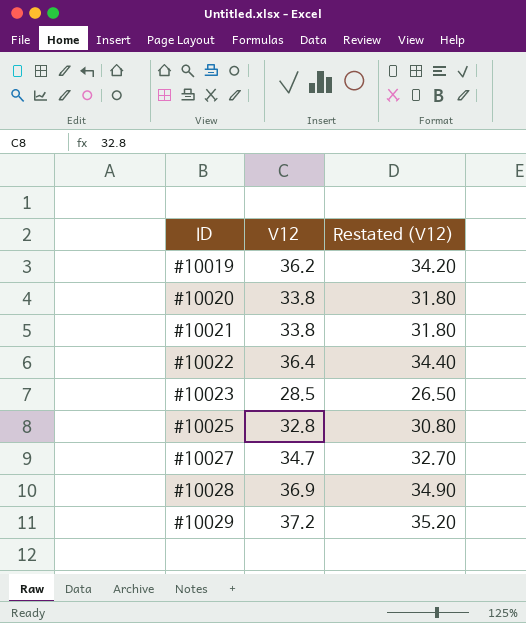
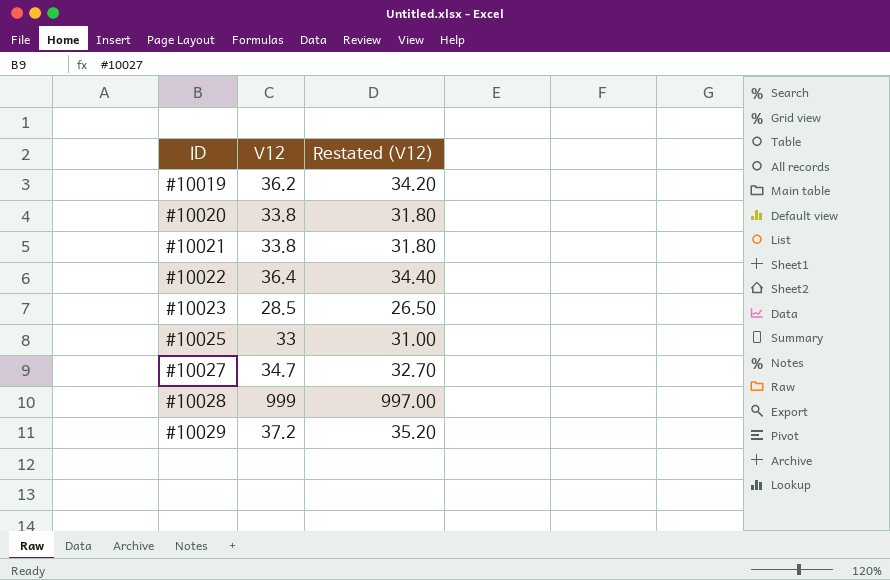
#10025 | V12: 32.8 -> 33
#10025 | Restated (V12): 30.80 -> 31.00
#10028 | V12: 36.9 -> 999
#10028 | Restated (V12): 34.90 -> 997.00

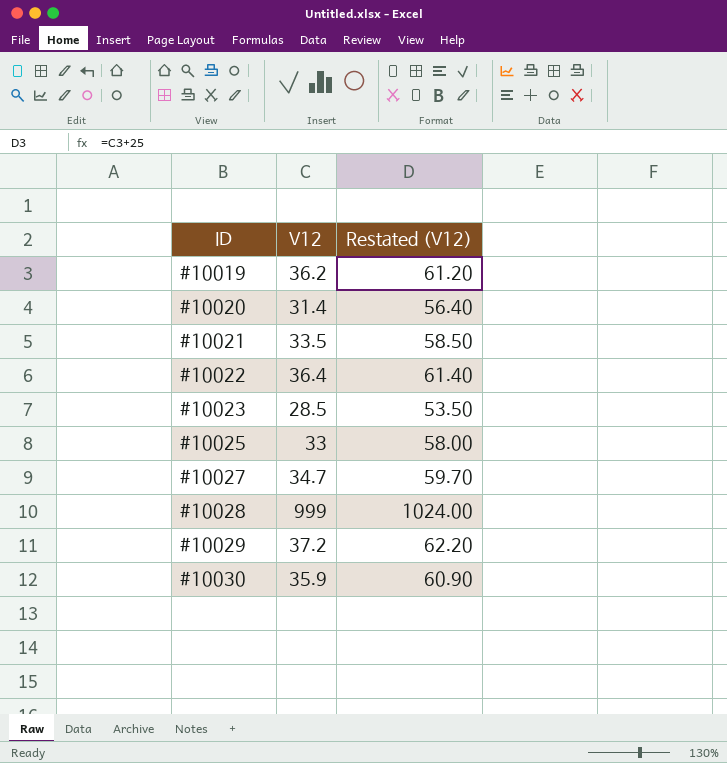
column Restated (V12) | formula: [V12] - 2 -> [V12] + 25
#10020 | V12: 33.8 -> 31.4
#10021 | V12: 33.8 -> 33.5
row #10030: none -> 35.9 | 60.90

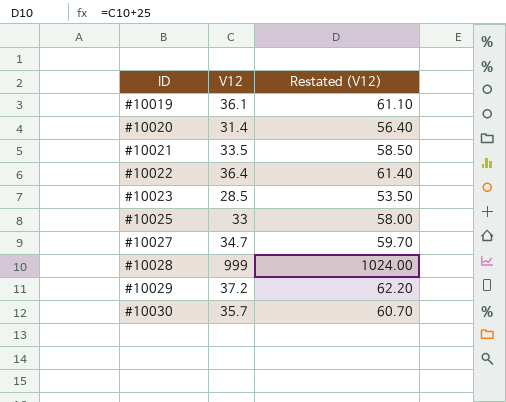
#10019 | V12: 36.2 -> 36.1
#10019 | Restated (V12): 61.20 -> 61.10
#10030 | V12: 35.9 -> 35.7
#10030 | Restated (V12): 60.90 -> 60.70

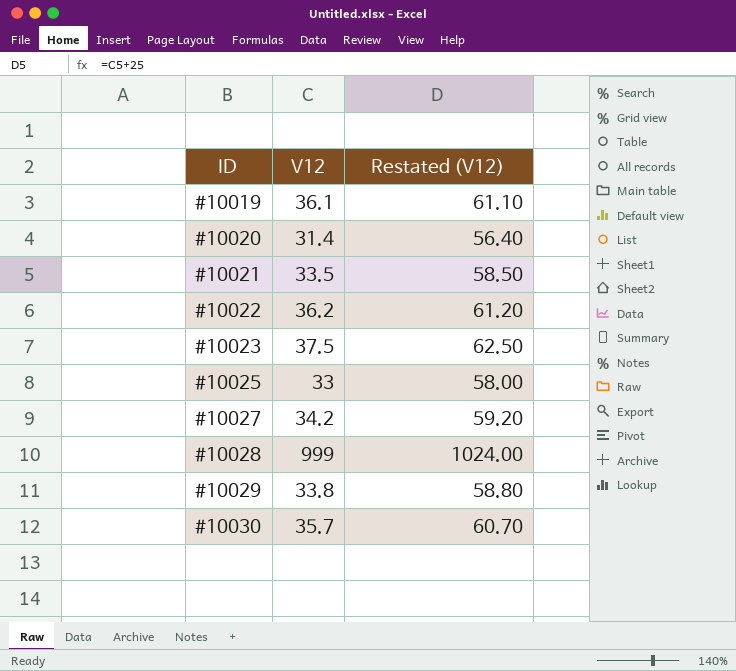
#10022 | V12: 36.4 -> 36.2
#10022 | Restated (V12): 61.40 -> 61.20
#10023 | V12: 28.5 -> 37.5
#10023 | Restated (V12): 53.50 -> 62.50
#10027 | V12: 34.7 -> 34.2
#10027 | Restated (V12): 59.70 -> 59.20
#10029 | V12: 37.2 -> 33.8
#10029 | Restated (V12): 62.20 -> 58.80

